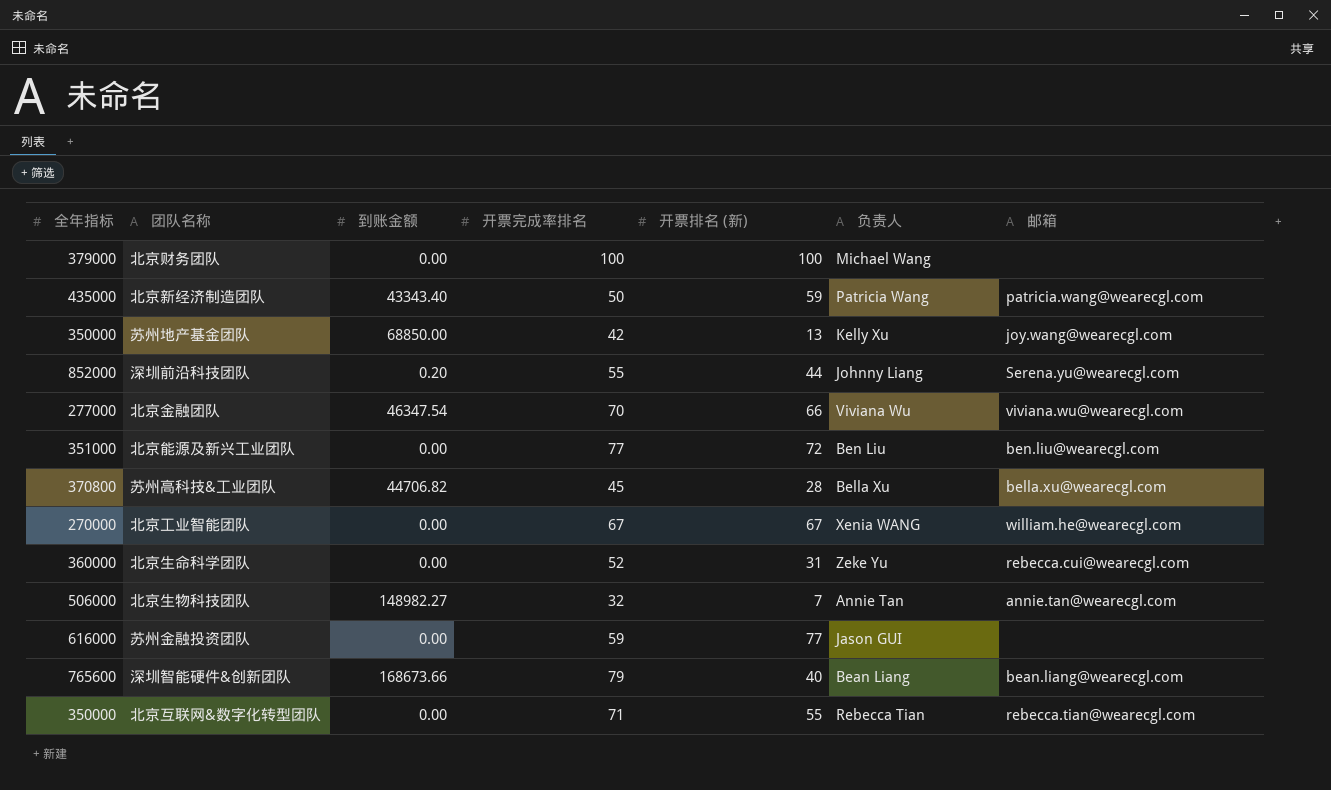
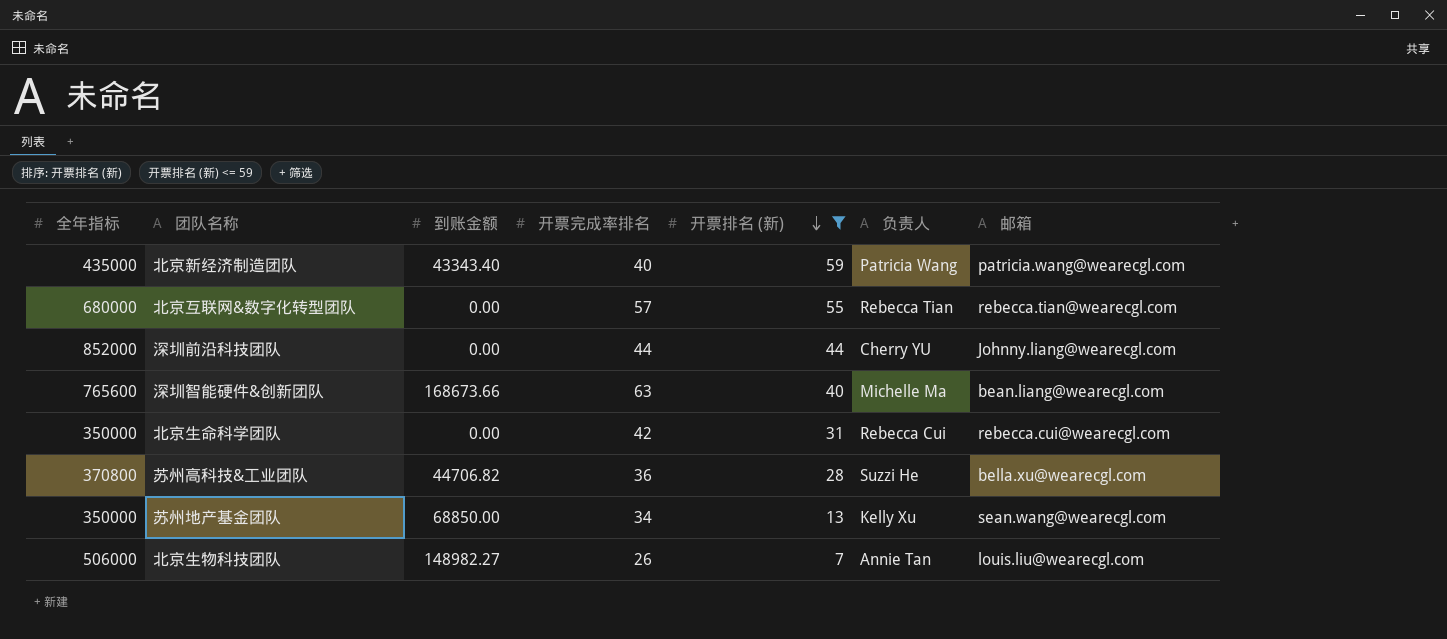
filter: none -> 开票排名 (新) <= 59
row order: none -> 开票排名 (新) descending
北京新经济制造团队 | 开票完成率排名: 50 -> 40
北京互联网&数字化转型团队 | 全年指标: 350000 -> 680000
北京互联网&数字化转型团队 | 开票完成率排名: 71 -> 57
深圳前沿科技团队 | 到账金额: 0.20 -> 0.00
深圳前沿科技团队 | 开票完成率排名: 55 -> 44
深圳前沿科技团队 | 负责人: Johnny Liang -> Cherry YU
深圳前沿科技团队 | 邮箱: Serena.yu@wearecgl.com -> Johnny.liang@wearecgl.com
深圳智能硬件&创新团队 | 开票完成率排名: 79 -> 63
深圳智能硬件&创新团队 | 负责人: Bean Liang -> Michelle Ma
北京生命科学团队 | 全年指标: 360000 -> 350000
北京生命科学团队 | 开票完成率排名: 52 -> 42
北京生命科学团队 | 负责人: Zeke Yu -> Rebecca Cui
苏州高科技&工业团队 | 开票完成率排名: 45 -> 36
苏州高科技&工业团队 | 负责人: Bella Xu -> Suzzi He
苏州地产基金团队 | 开票完成率排名: 42 -> 34
苏州地产基金团队 | 邮箱: joy.wang@wearecgl.com -> sean.wang@wearecgl.com
北京生物科技团队 | 开票完成率排名: 32 -> 26
北京生物科技团队 | 邮箱: annie.tan@wearecgl.com -> louis.liu@wearecgl.com

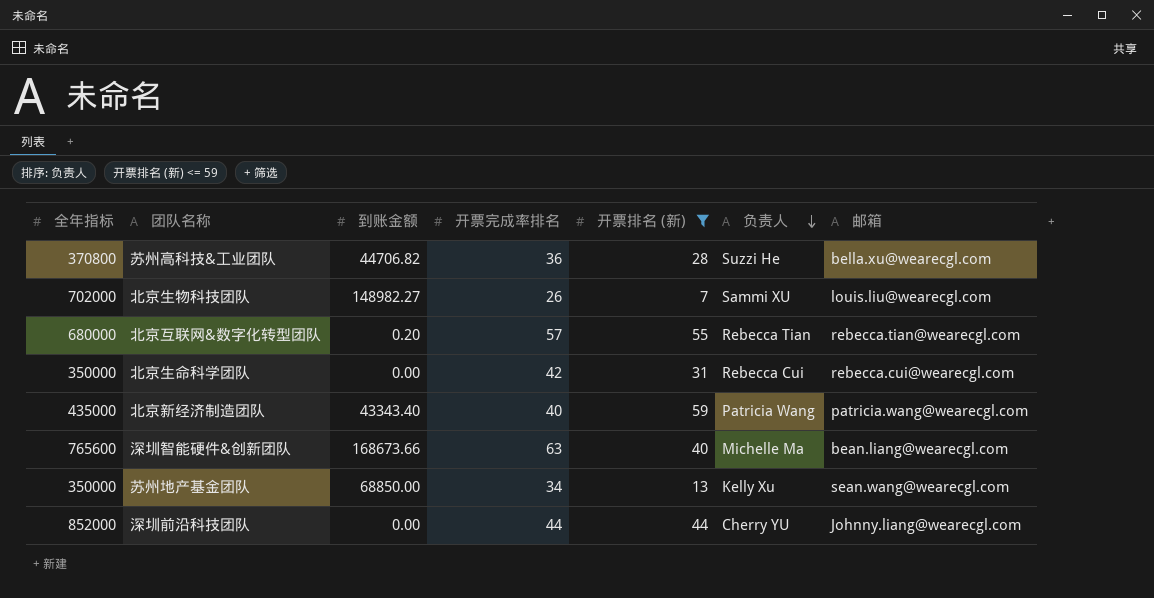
row order: 开票排名 (新) descending -> 负责人 descending
北京生物科技团队 | 全年指标: 506000 -> 702000
北京生物科技团队 | 负责人: Annie Tan -> Sammi XU
北京互联网&数字化转型团队 | 到账金额: 0.00 -> 0.20

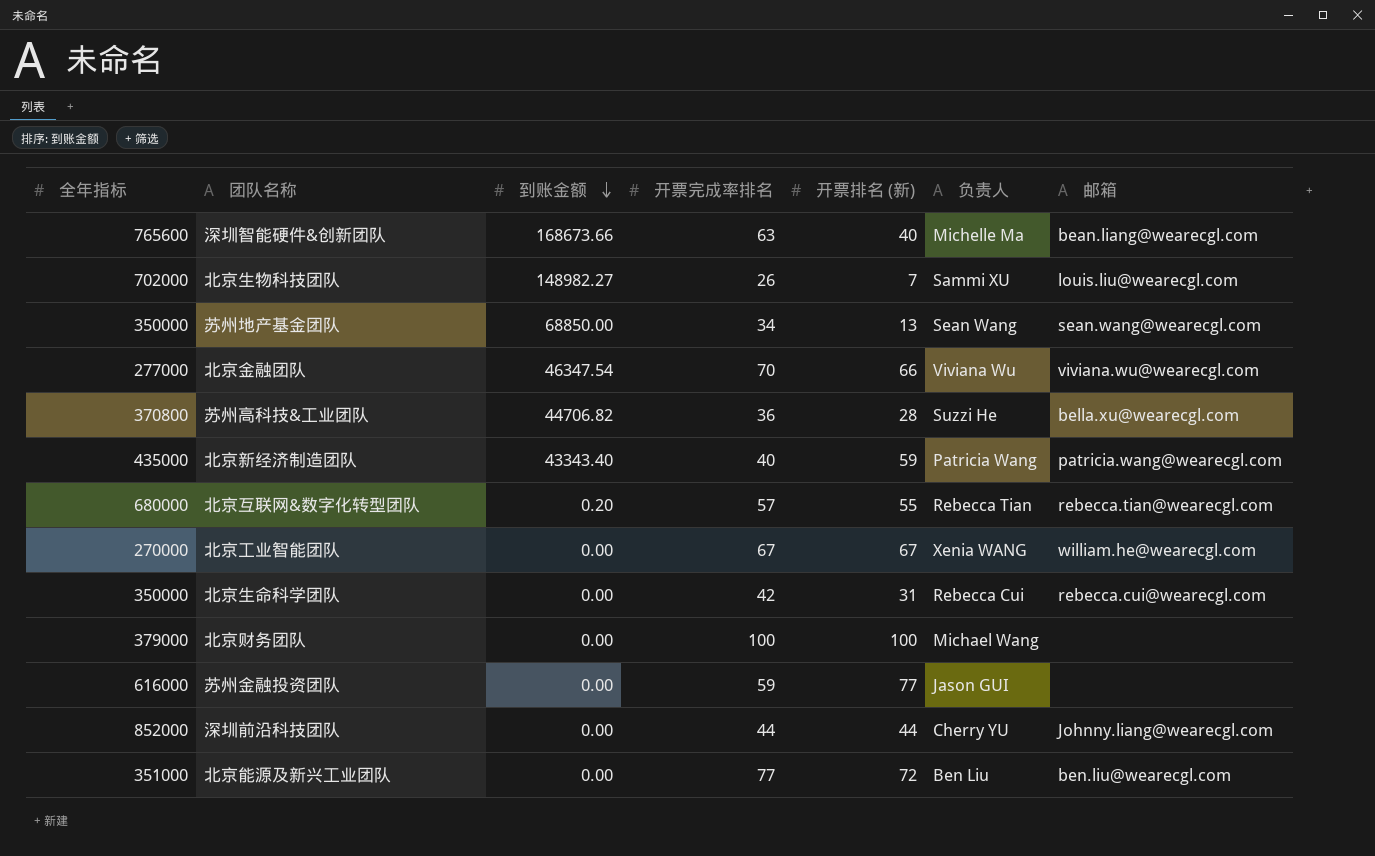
filter: 开票排名 (新) <= 59 -> none
row order: 负责人 descending -> 到账金额 descending
苏州地产基金团队 | 负责人: Kelly Xu -> Sean Wang

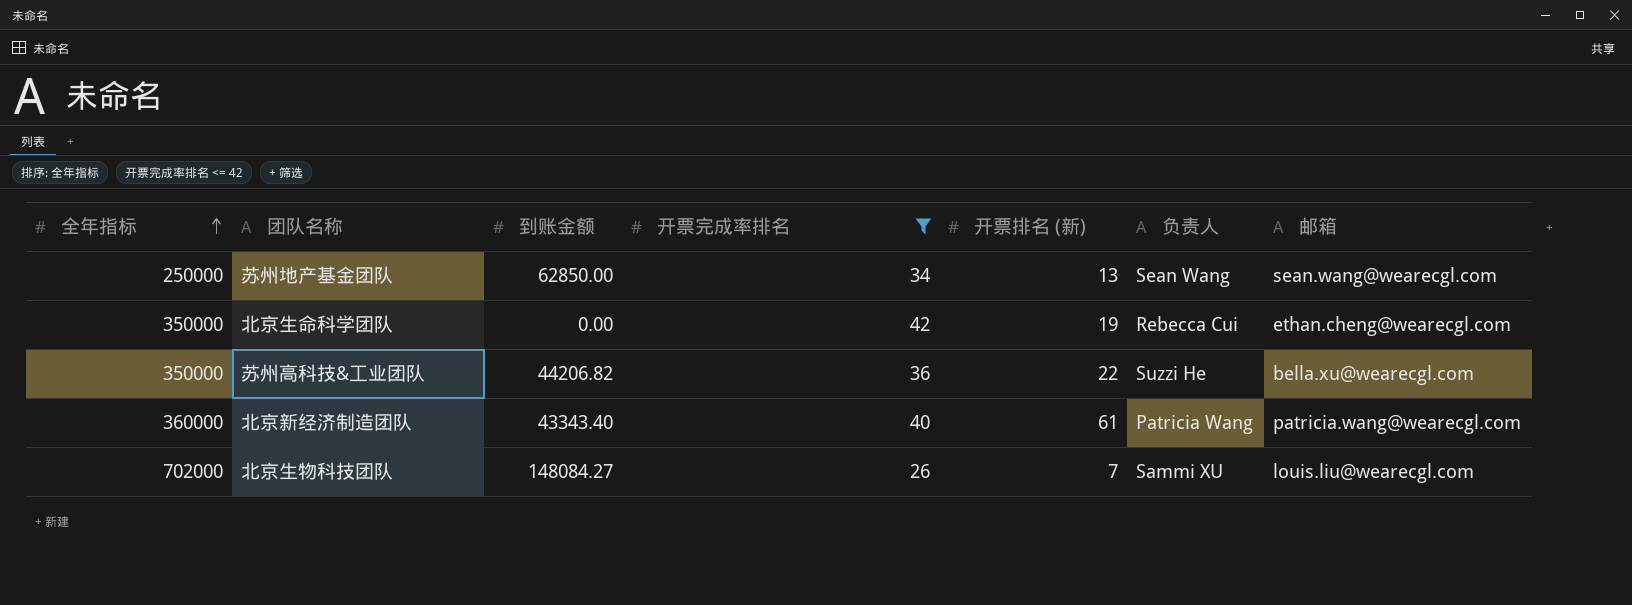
filter: none -> 开票完成率排名 <= 42
row order: 到账金额 descending -> 全年指标 ascending
苏州地产基金团队 | 全年指标: 350000 -> 250000
苏州地产基金团队 | 到账金额: 68850.00 -> 62850.00
北京生命科学团队 | 开票排名 (新): 31 -> 19
北京生命科学团队 | 邮箱: rebecca.cui@wearecgl.com -> ethan.cheng@wearecgl.com
苏州高科技&工业团队 | 全年指标: 370800 -> 350000
苏州高科技&工业团队 | 到账金额: 44706.82 -> 44206.82
苏州高科技&工业团队 | 开票排名 (新): 28 -> 22
北京新经济制造团队 | 全年指标: 435000 -> 360000
北京新经济制造团队 | 开票排名 (新): 59 -> 61
北京生物科技团队 | 到账金额: 148982.27 -> 148084.27

